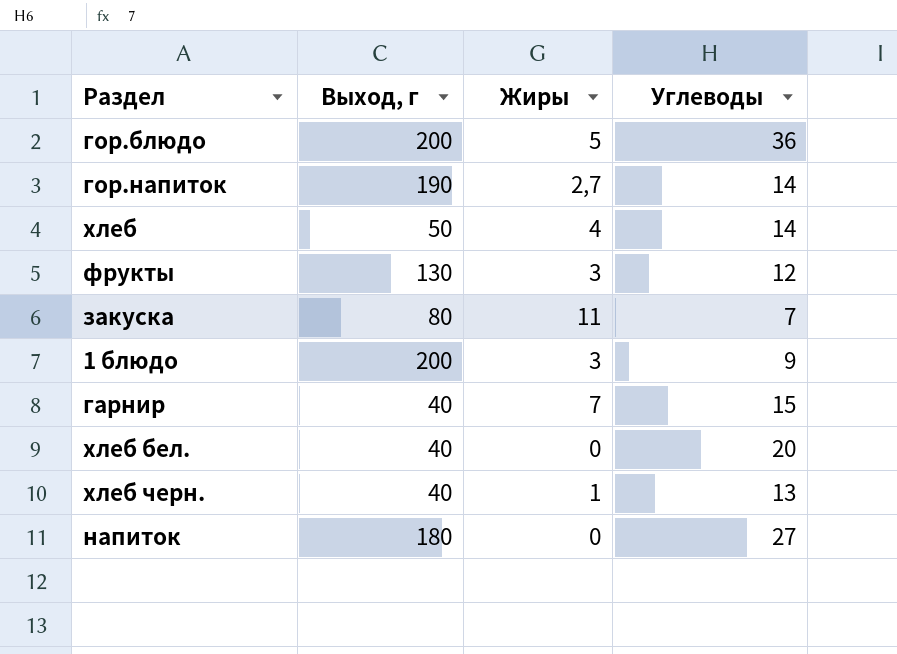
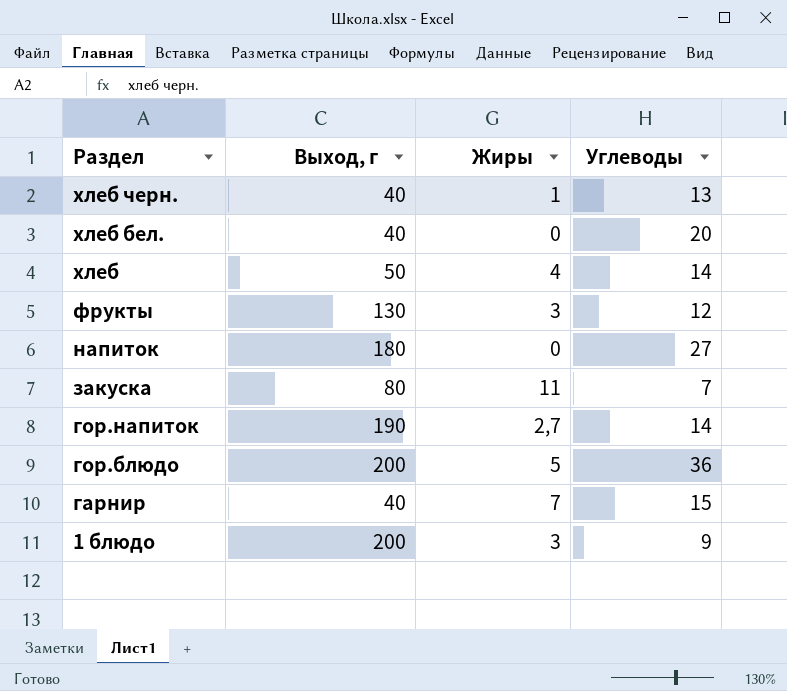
row order: none -> Раздел descending

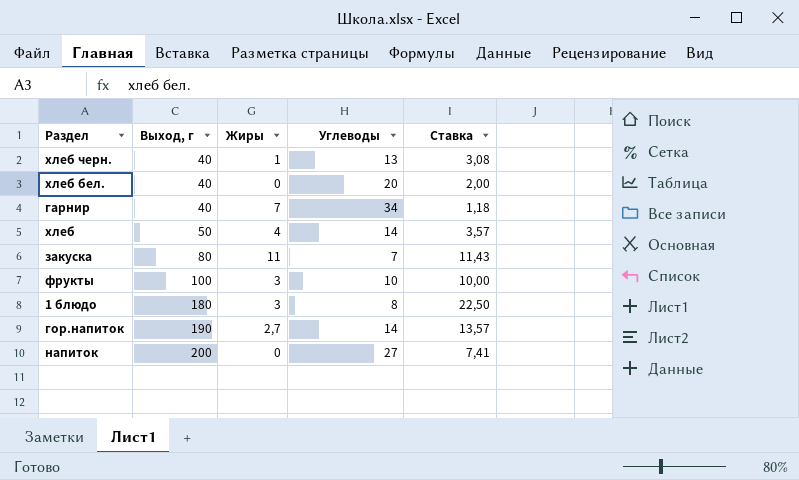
row order: Раздел descending -> Выход, г ascending
column Ставка | formula: none -> [Выход, г] / [Углеводы]
row гор.блюдо: 200 | 5 | 36 -> none
гарнир | Углеводы: 15 -> 34
фрукты | Выход, г: 130 -> 100
фрукты | Углеводы: 12 -> 10
1 блюдо | Выход, г: 200 -> 180
1 блюдо | Углеводы: 9 -> 8
напиток | Выход, г: 180 -> 200

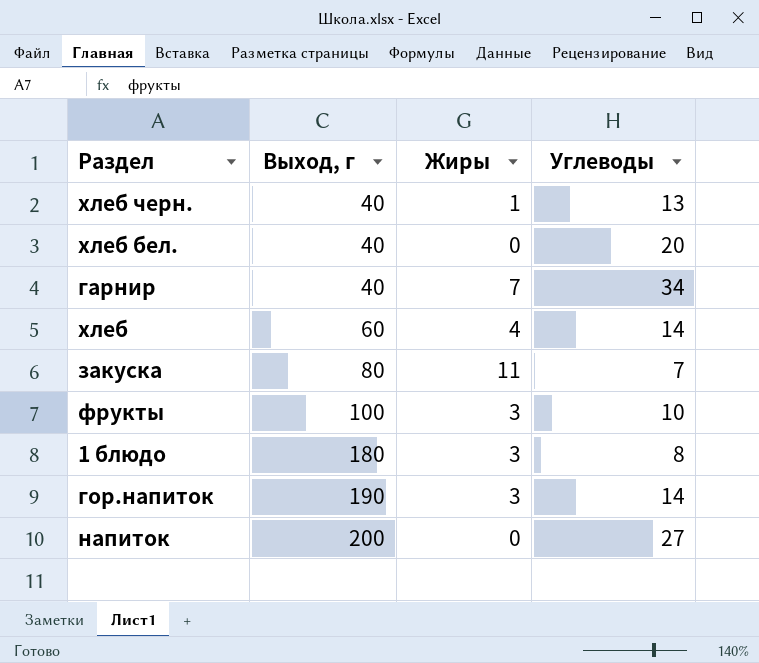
column Ставка | formula: [Выход, г] / [Углеводы] -> none
хлеб | Выход, г: 50 -> 60
гор.напиток | Жиры: 2,7 -> 3

